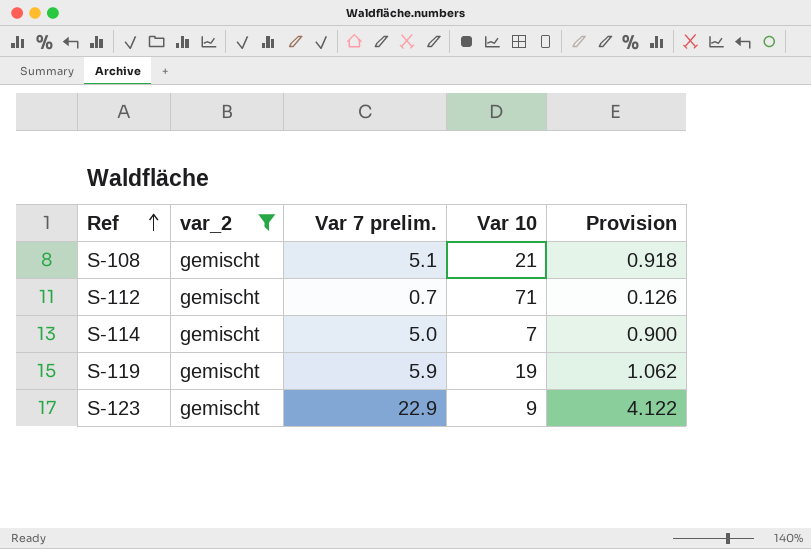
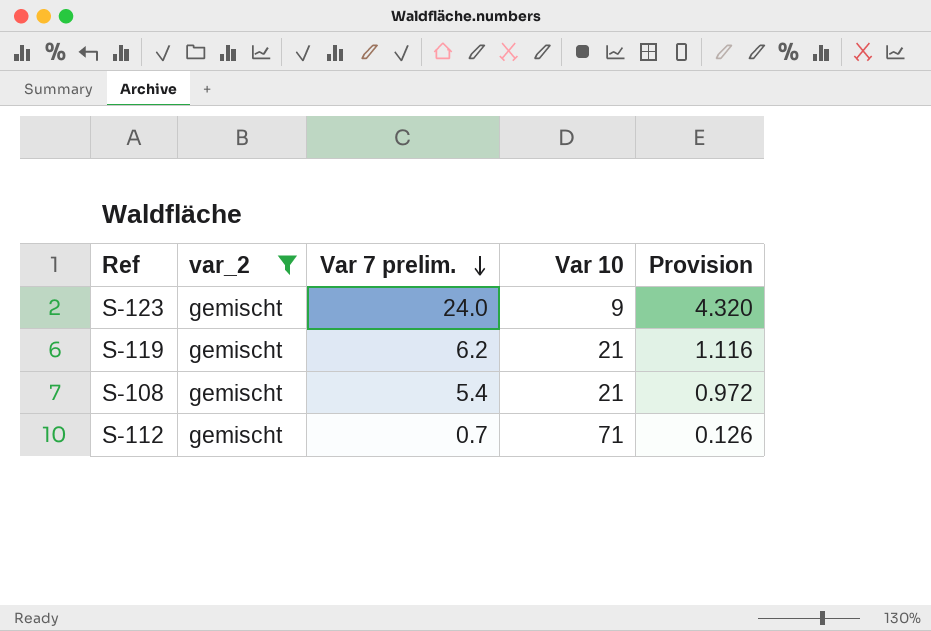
row order: Ref ascending -> Var 7 prelim. descending
row S-114: gemischt | 5.0 | 7 | 0.900 -> none
S-123 | Var 7 prelim.: 22.9 -> 24.0
S-123 | Provision: 4.122 -> 4.320
S-119 | Var 7 prelim.: 5.9 -> 6.2
S-119 | Var 10: 19 -> 21
S-119 | Provision: 1.062 -> 1.116
S-108 | Var 7 prelim.: 5.1 -> 5.4
S-108 | Provision: 0.918 -> 0.972

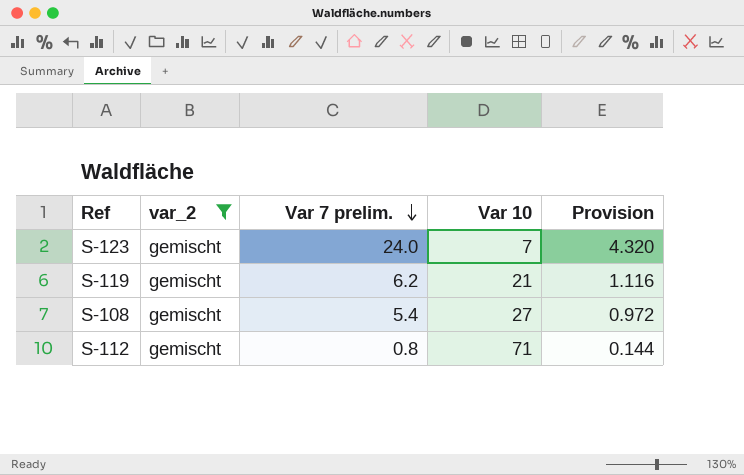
S-123 | Var 10: 9 -> 7
S-108 | Var 10: 21 -> 27
S-112 | Var 7 prelim.: 0.7 -> 0.8
S-112 | Provision: 0.126 -> 0.144

